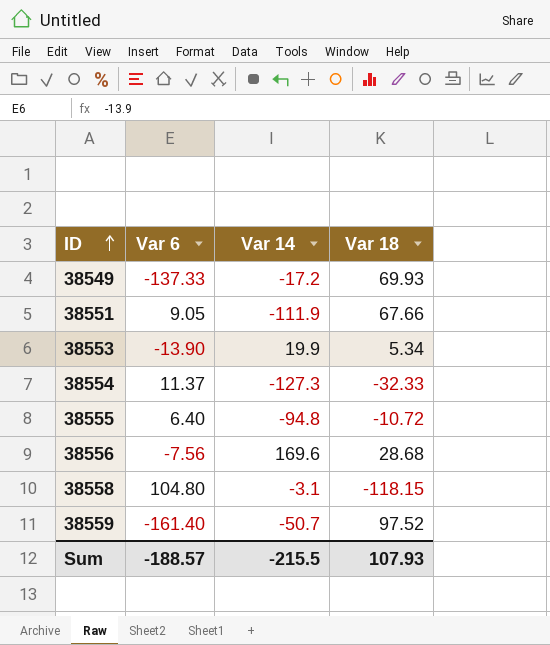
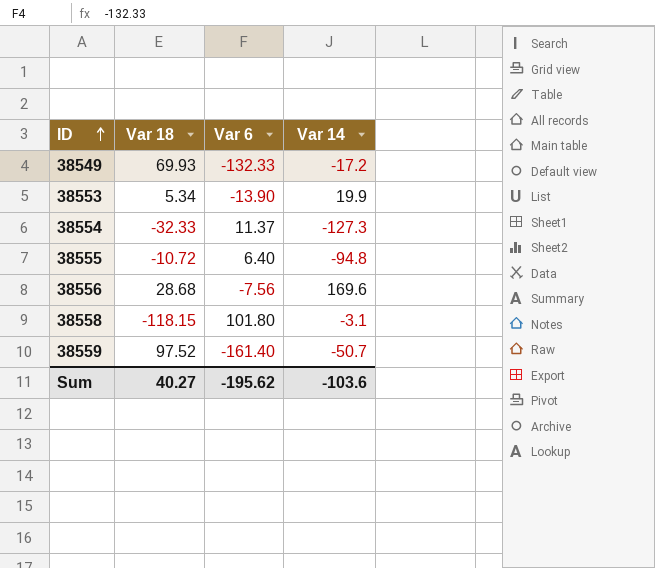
column Var 18 | position: 4 -> 2
row 38551: 9.05 | -111.9 | 67.66 -> none
38549 | Var 6: -137.33 -> -132.33
38558 | Var 6: 104.80 -> 101.80
Sum | Var 18: 107.93 -> 40.27
Sum | Var 6: -188.57 -> -195.62
Sum | Var 14: -215.5 -> -103.6

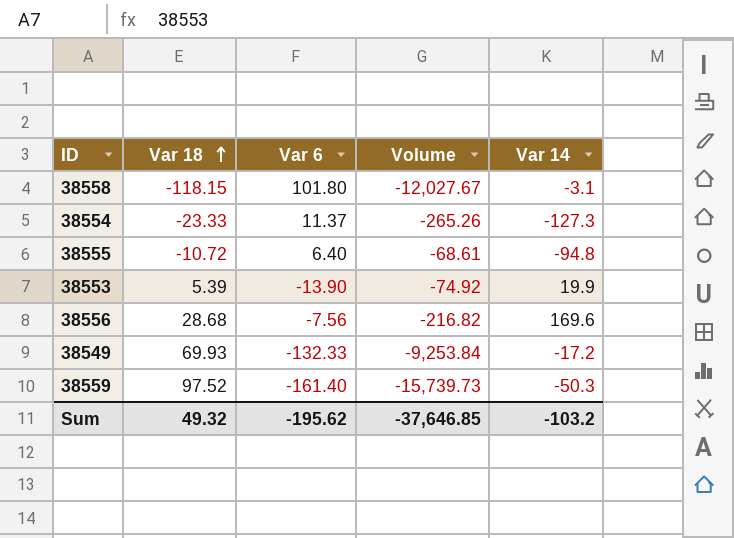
row order: ID ascending -> Var 18 ascending
column Volume | formula: none -> [Var 18] * [Var 6]
38554 | Var 18: -32.33 -> -23.33
38553 | Var 18: 5.34 -> 5.39
38559 | Var 14: -50.7 -> -50.3
Sum | Var 18: 40.27 -> 49.32
Sum | Var 14: -103.6 -> -103.2

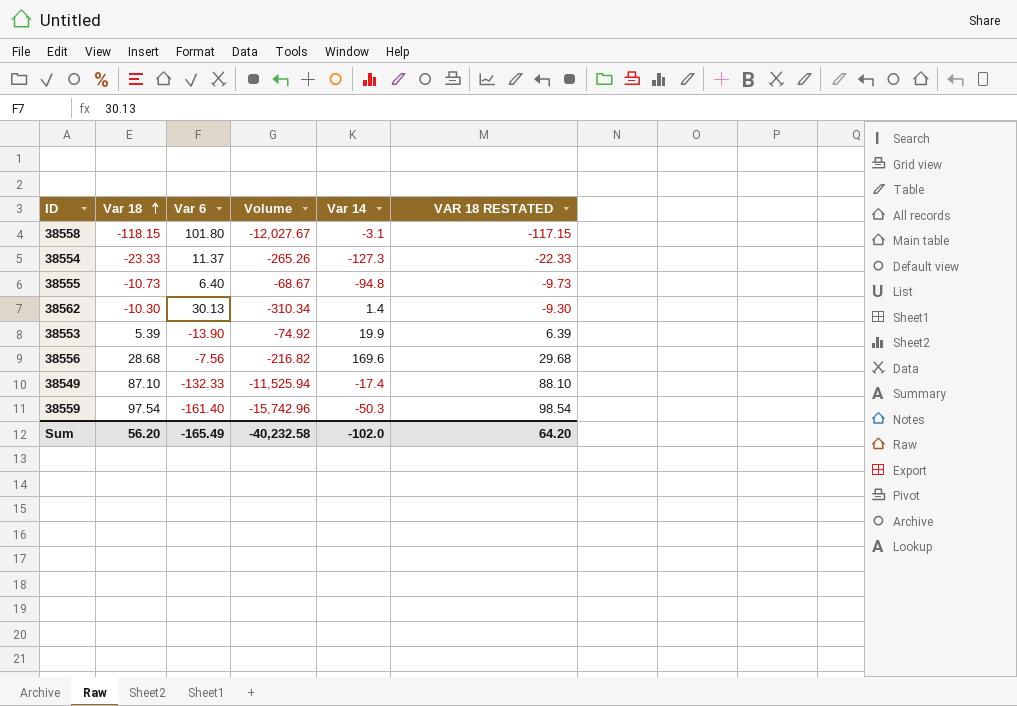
column VAR 18 RESTATED | formula: none -> [Var 18] + 1
38555 | Var 18: -10.72 -> -10.73
38555 | Volume: -68.61 -> -68.67
row 38562: none -> -10.30 | 30.13 | -310.34 | 1.4 | -9.30
38549 | Var 18: 69.93 -> 87.10
38549 | Volume: -9,253.84 -> -11,525.94
38549 | Var 14: -17.2 -> -17.4
38559 | Var 18: 97.52 -> 97.54
38559 | Volume: -15,739.73 -> -15,742.96
Sum | Var 18: 49.32 -> 56.20
Sum | Var 6: -195.62 -> -165.49
Sum | Volume: -37,646.85 -> -40,232.58
Sum | Var 14: -103.2 -> -102.0

